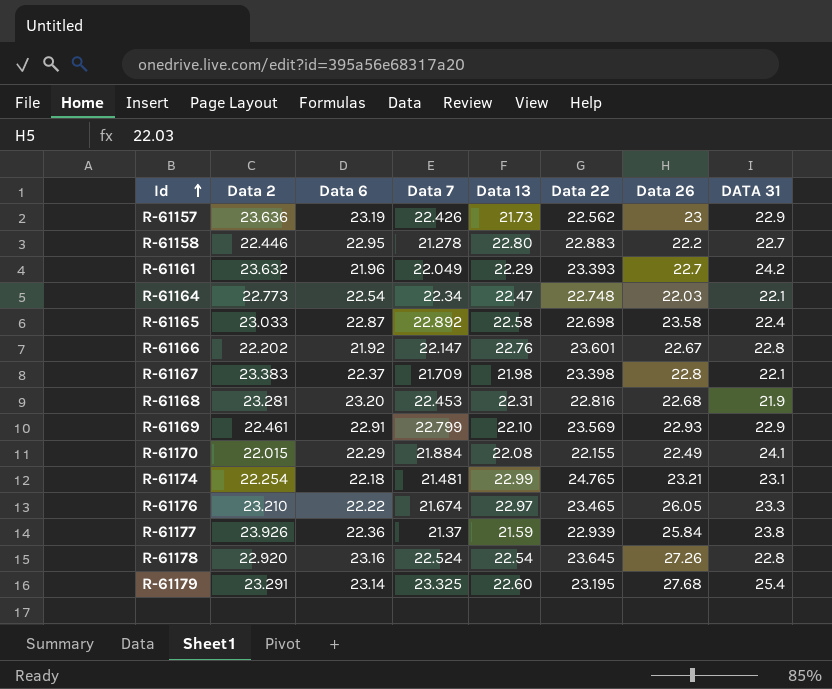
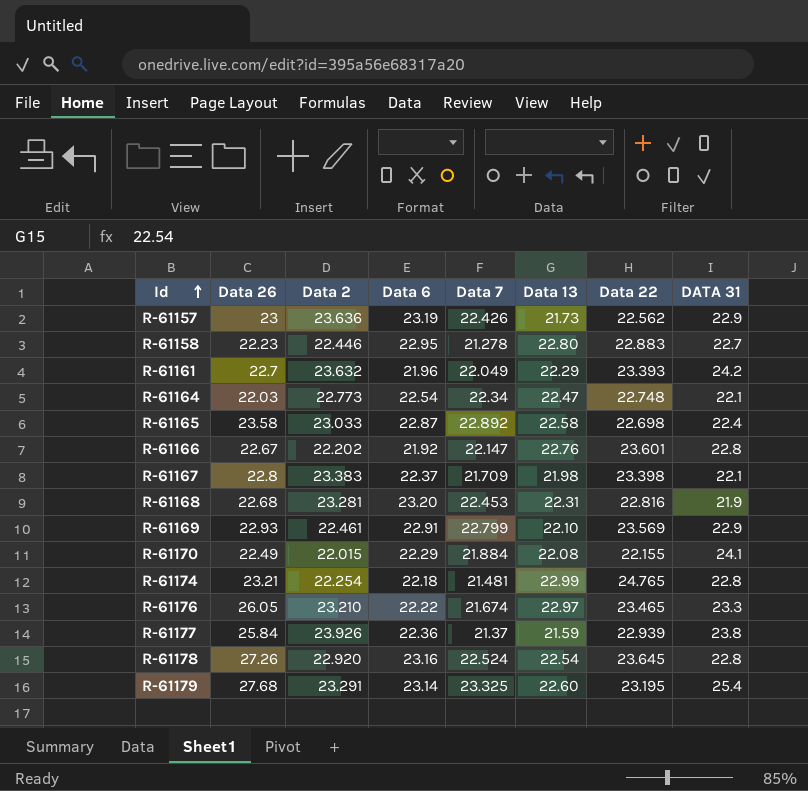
column Data 26 | position: 7 -> 2
R-61158 | Data 26: 22.2 -> 22.23
R-61174 | DATA 31: 23.1 -> 22.8

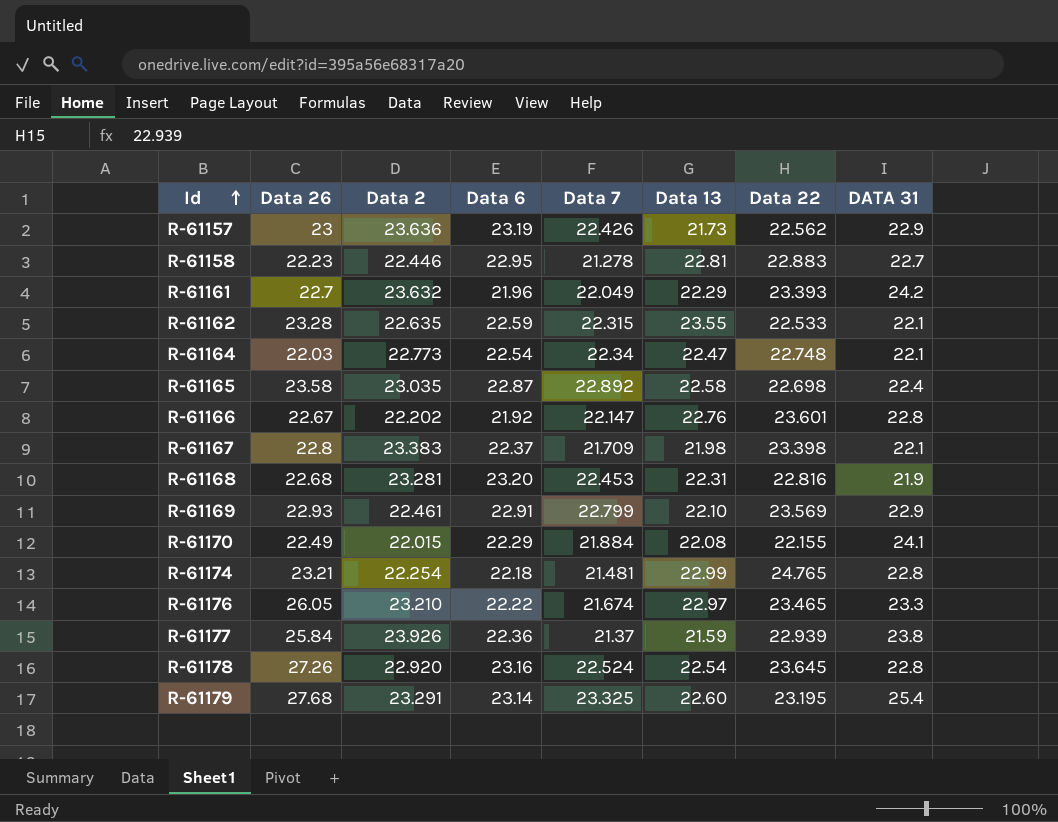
R-61158 | Data 13: 22.80 -> 22.81
row R-61162: none -> 23.28 | 22.635 | 22.59 | 22.315 | 23.55 | 22.533 | 22.1
R-61165 | Data 2: 23.033 -> 23.035

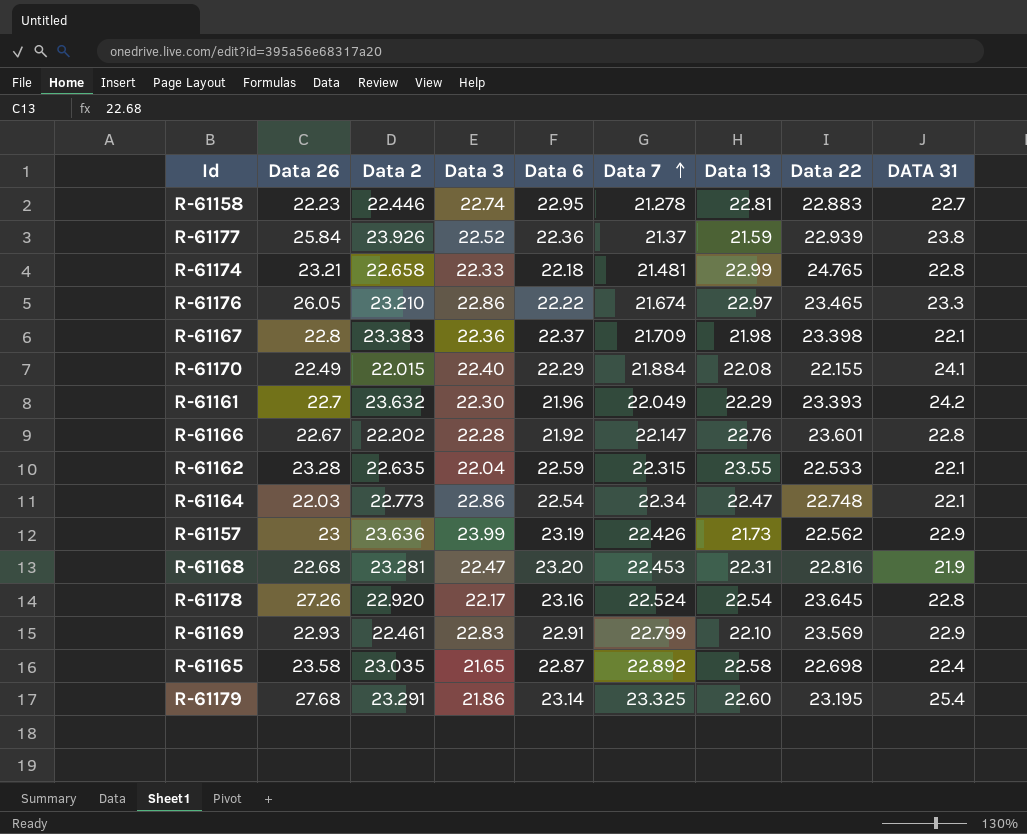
row order: Id ascending -> Data 7 ascending
column Data 3 | position: none -> 4
R-61174 | Data 2: 22.254 -> 22.658

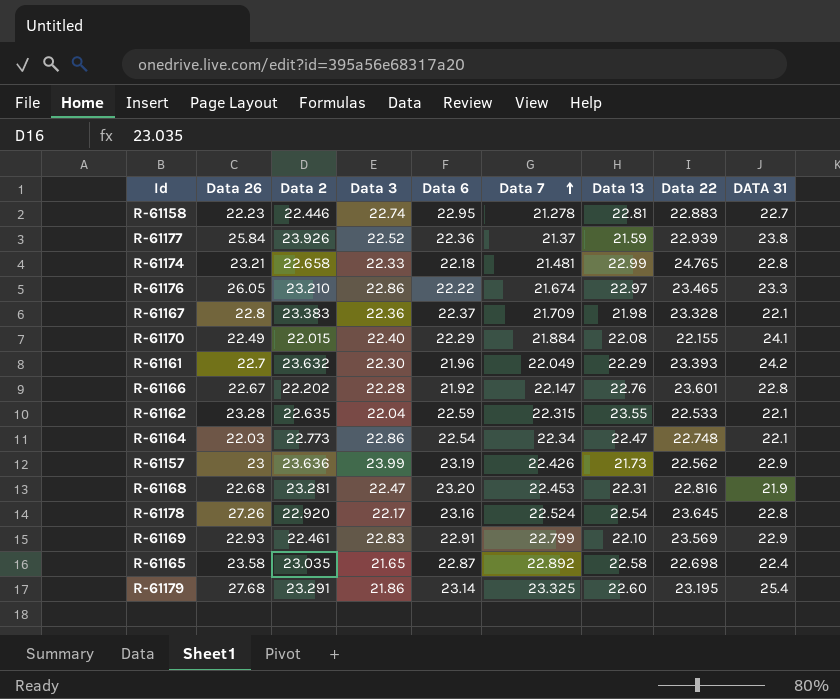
R-61167 | Data 22: 23.398 -> 23.328

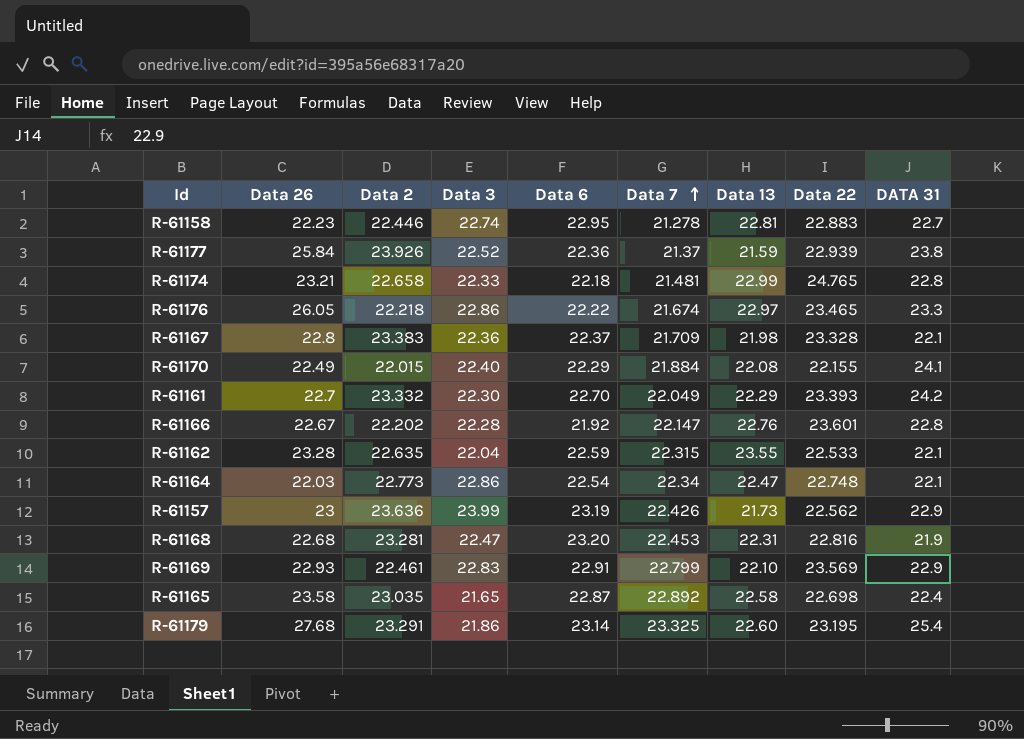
row R-61178: 27.26 | 22.920 | 22.17 | 23.16 | 22.524 | 22.54 | 23.645 | 22.8 -> none
R-61176 | Data 2: 23.210 -> 22.218
R-61161 | Data 2: 23.632 -> 23.332
R-61161 | Data 6: 21.96 -> 22.70

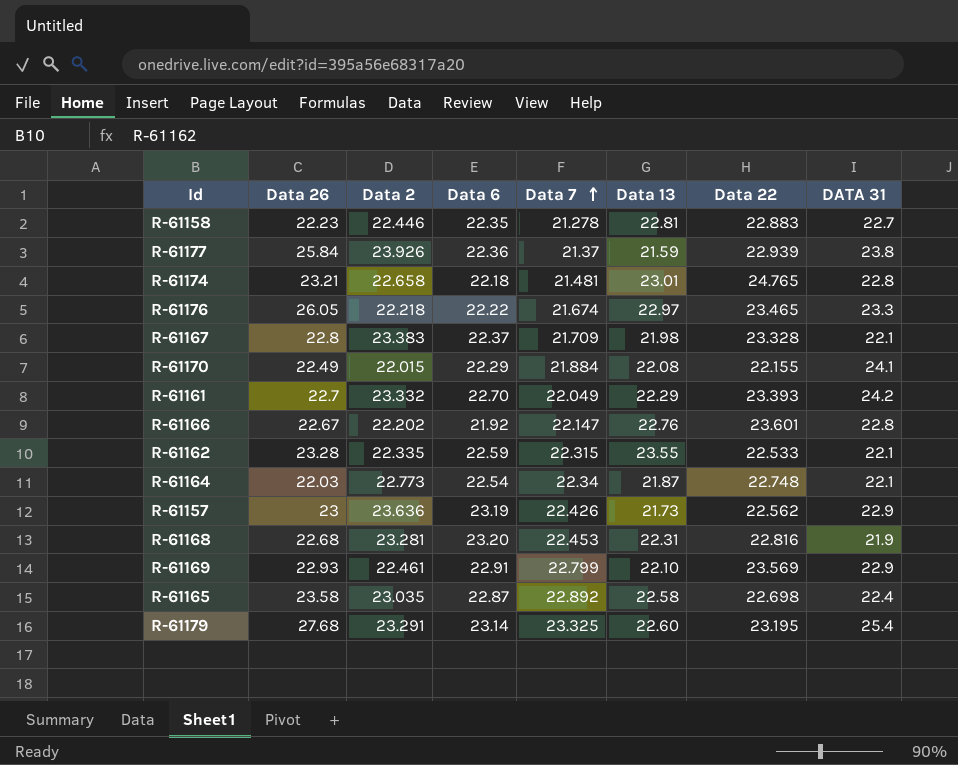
column Data 3 | position: 4 -> none
R-61158 | Data 6: 22.95 -> 22.35
R-61174 | Data 13: 22.99 -> 23.01
R-61162 | Data 2: 22.635 -> 22.335
R-61164 | Data 13: 22.47 -> 21.87

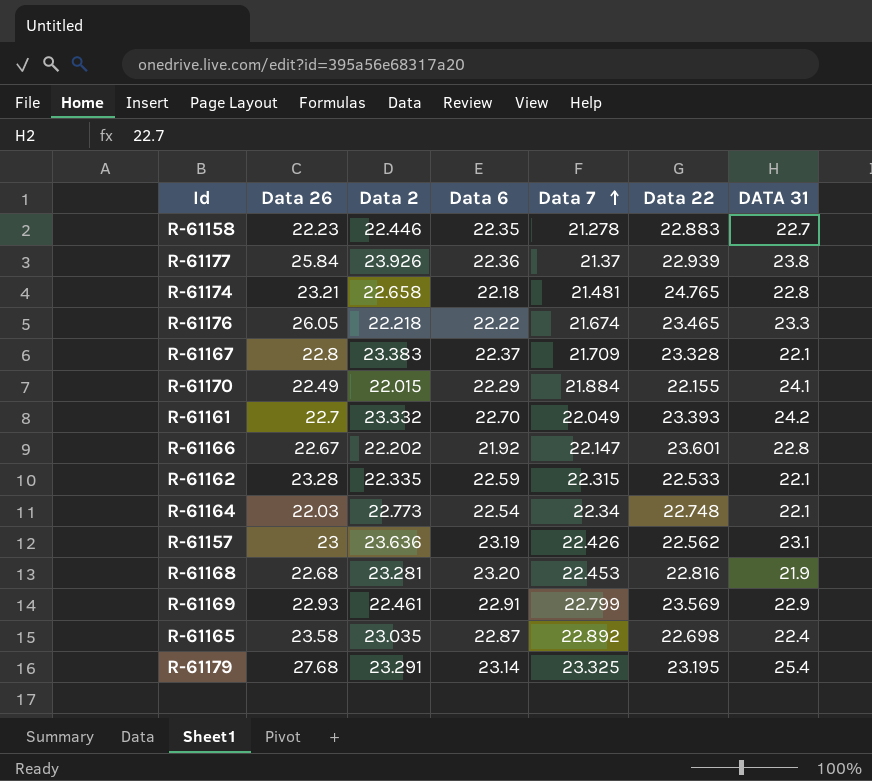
column Data 13 | position: 6 -> none
R-61157 | DATA 31: 22.9 -> 23.1

